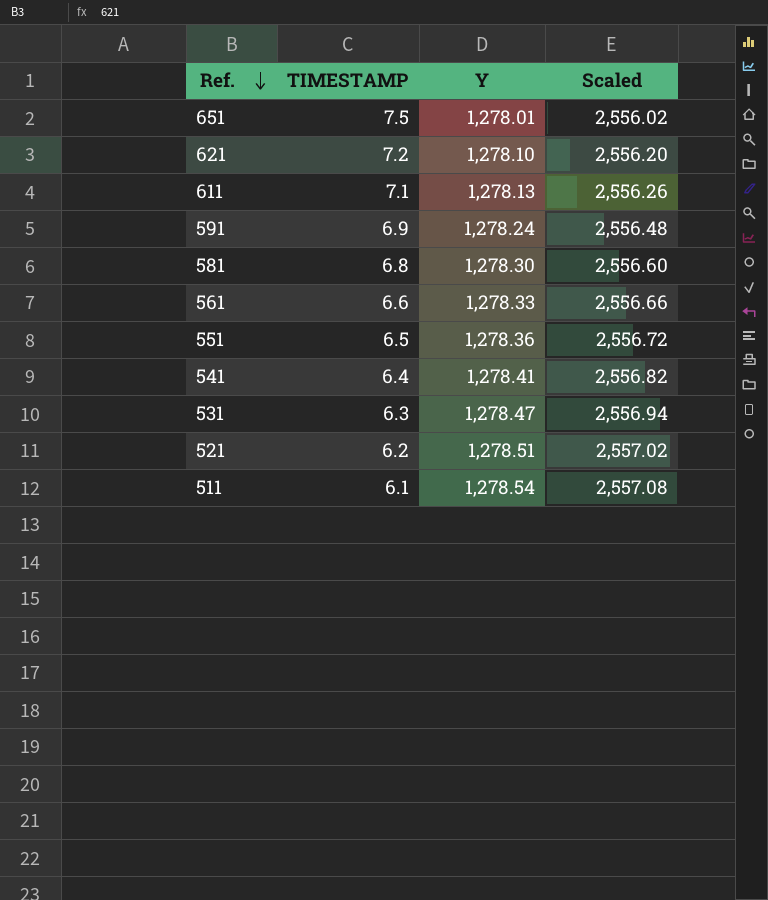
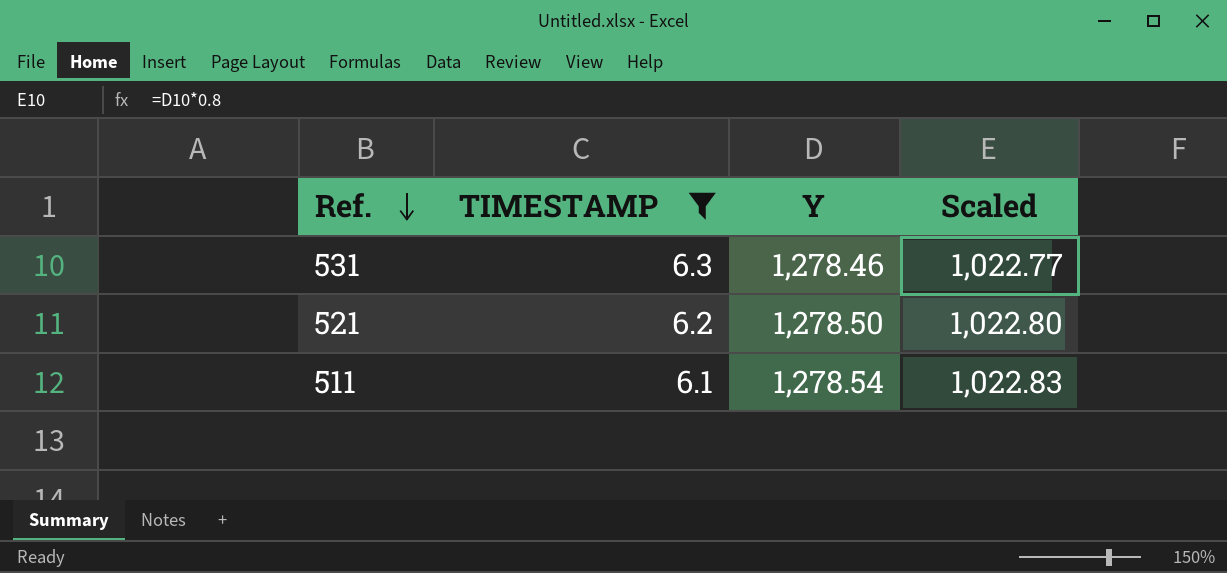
filter: none -> TIMESTAMP <= 6.3
column Scaled | formula: [Y] * 2 -> [Y] * 0.8
531 | Y: 1,278.47 -> 1,278.46
521 | Y: 1,278.51 -> 1,278.50

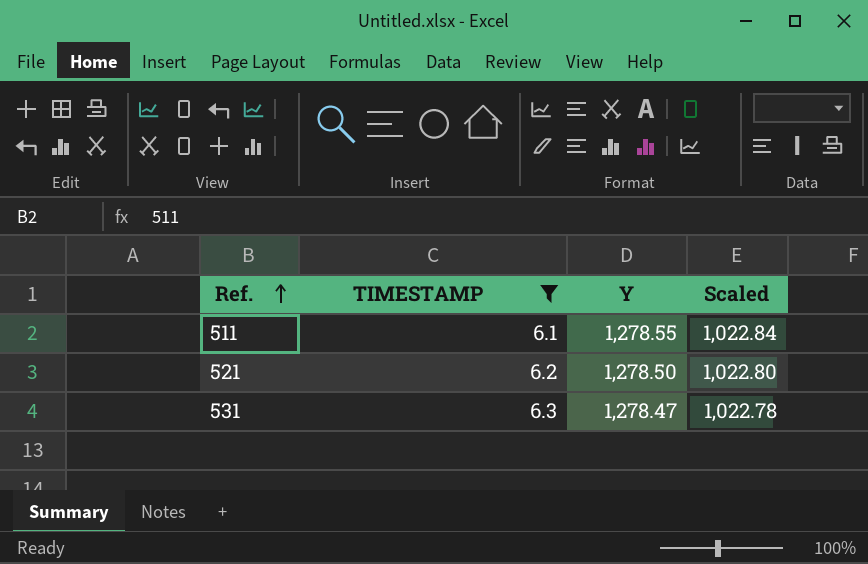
row order: Ref. descending -> Ref. ascending
511 | Y: 1,278.54 -> 1,278.55
511 | Scaled: 1,022.83 -> 1,022.84
531 | Y: 1,278.46 -> 1,278.47
531 | Scaled: 1,022.77 -> 1,022.78

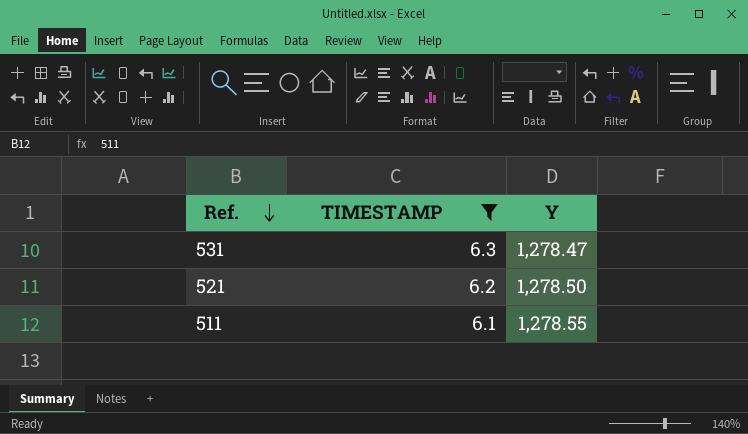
row order: Ref. ascending -> Ref. descending
column Scaled | formula: [Y] * 0.8 -> none

